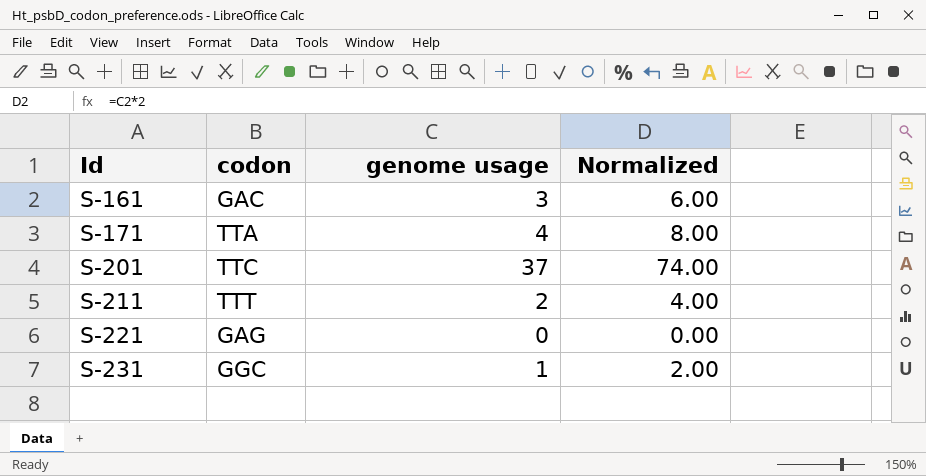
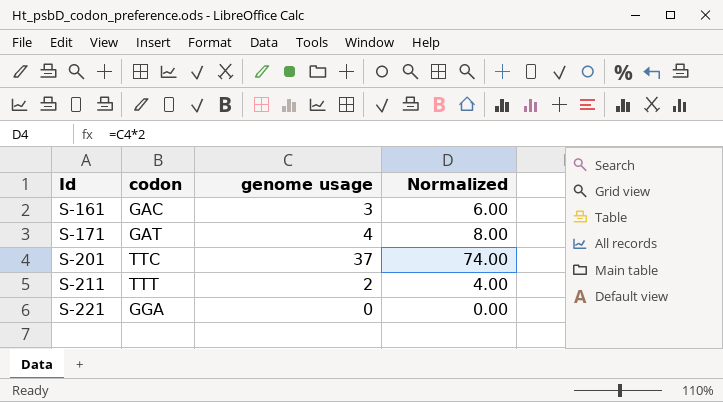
row S-231: GGC | 1 | 2.00 -> none
S-171 | codon: TTA -> GAT
S-221 | codon: GAG -> GGA

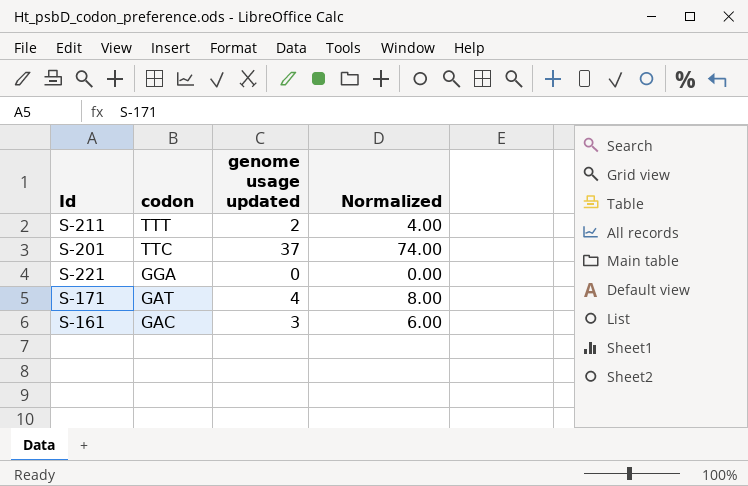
row order: Id ascending -> codon descending
column name: genome usage -> genome usage updated

